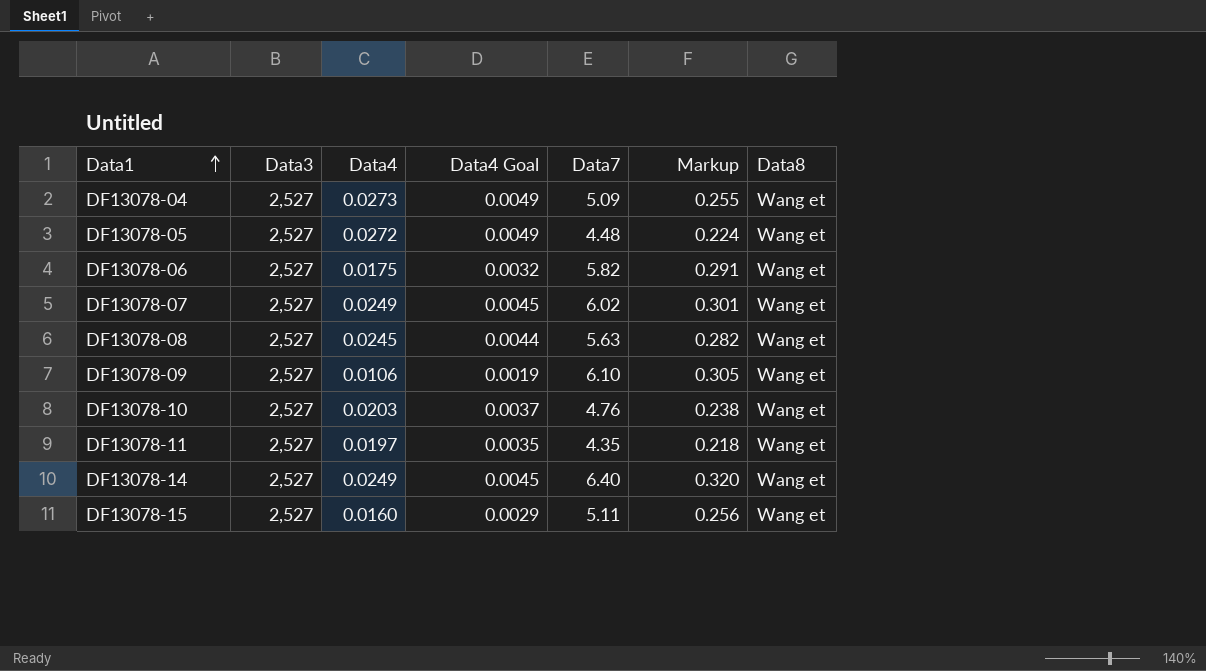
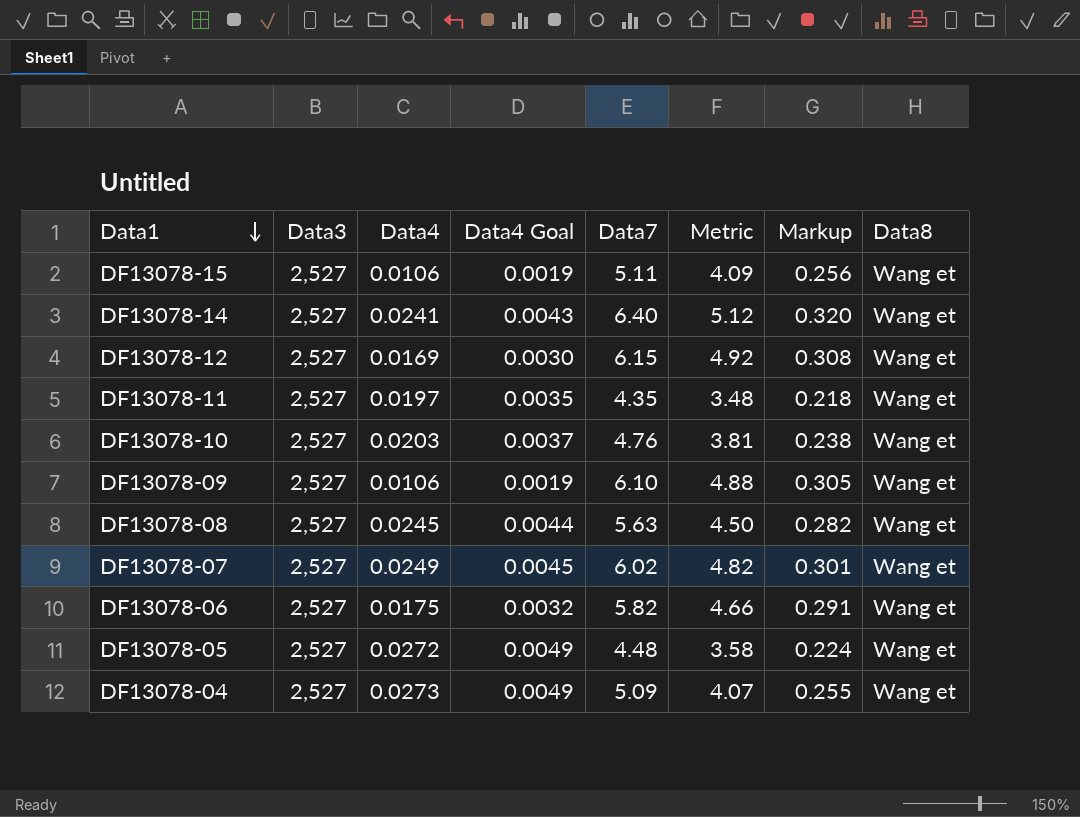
row order: Data1 ascending -> Data1 descending
column Metric | formula: none -> [Data7] * 0.8
DF13078-15 | Data4: 0.0160 -> 0.0106
DF13078-15 | Data4 Goal: 0.0029 -> 0.0019
DF13078-14 | Data4: 0.0249 -> 0.0241
DF13078-14 | Data4 Goal: 0.0045 -> 0.0043
row DF13078-12: none -> 2,527 | 0.0169 | 0.0030 | 6.15 | 4.92 | 0.308 | Wang et

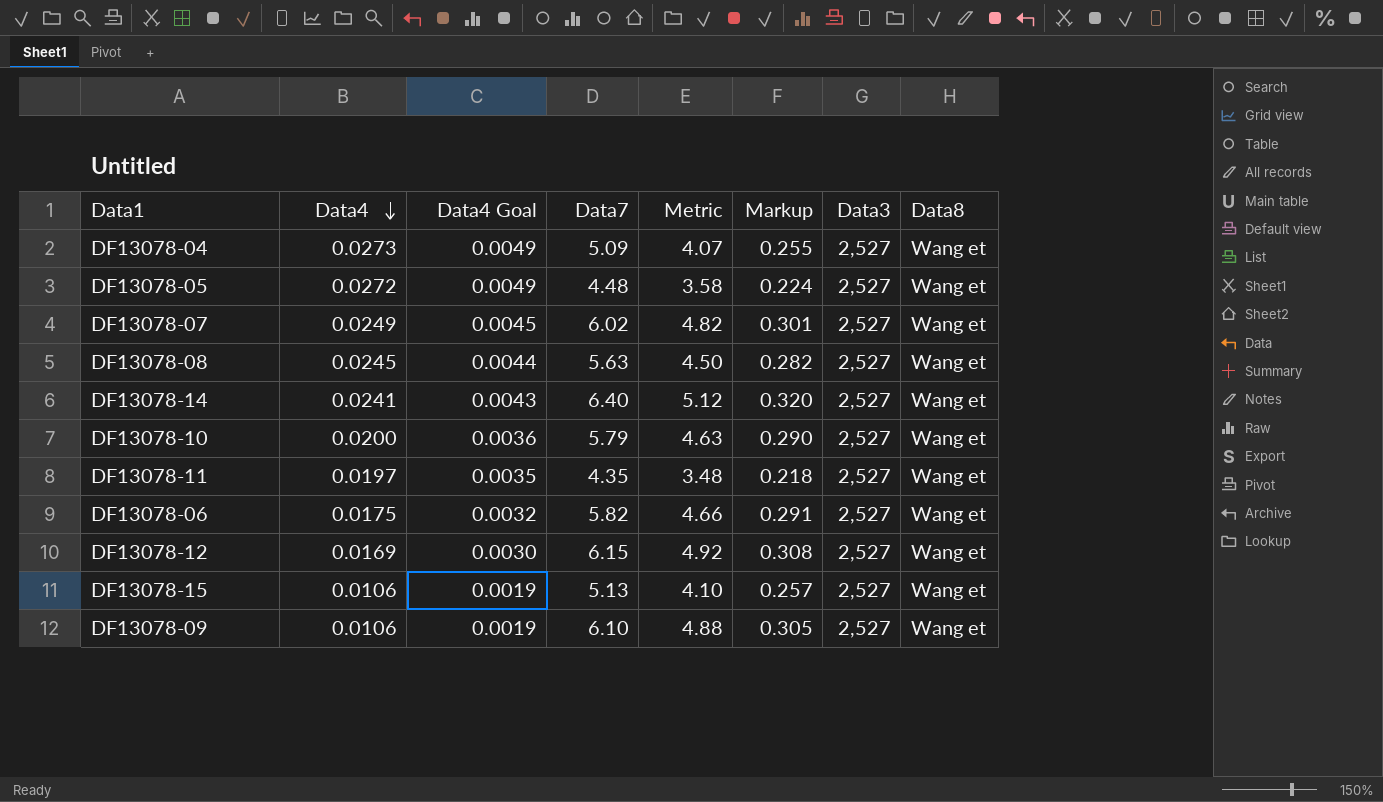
row order: Data1 descending -> Data4 descending
column Data3 | position: 2 -> 7
DF13078-10 | Data4: 0.0203 -> 0.0200
DF13078-10 | Data4 Goal: 0.0037 -> 0.0036
DF13078-10 | Data7: 4.76 -> 5.79
DF13078-10 | Metric: 3.81 -> 4.63
DF13078-10 | Markup: 0.238 -> 0.290
DF13078-15 | Data7: 5.11 -> 5.13
DF13078-15 | Metric: 4.09 -> 4.10
DF13078-15 | Markup: 0.256 -> 0.257

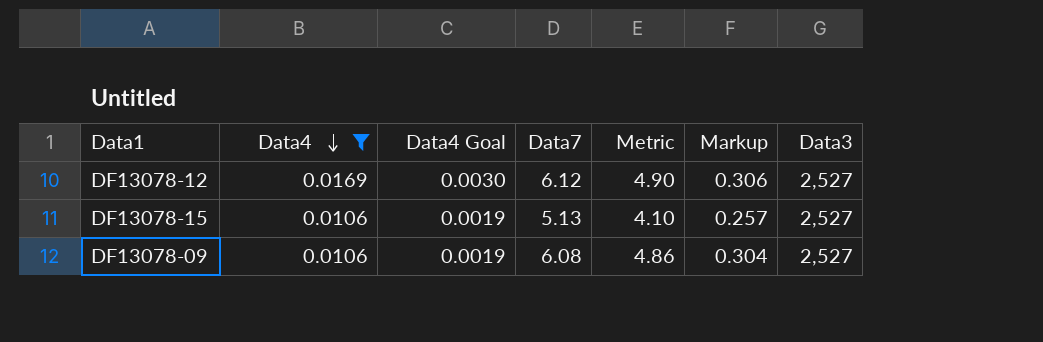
filter: none -> Data4 <= 0.0169
column Data8 | position: 8 -> none
DF13078-12 | Data7: 6.15 -> 6.12
DF13078-12 | Metric: 4.92 -> 4.90
DF13078-12 | Markup: 0.308 -> 0.306
DF13078-09 | Data7: 6.10 -> 6.08
DF13078-09 | Metric: 4.88 -> 4.86
DF13078-09 | Markup: 0.305 -> 0.304

